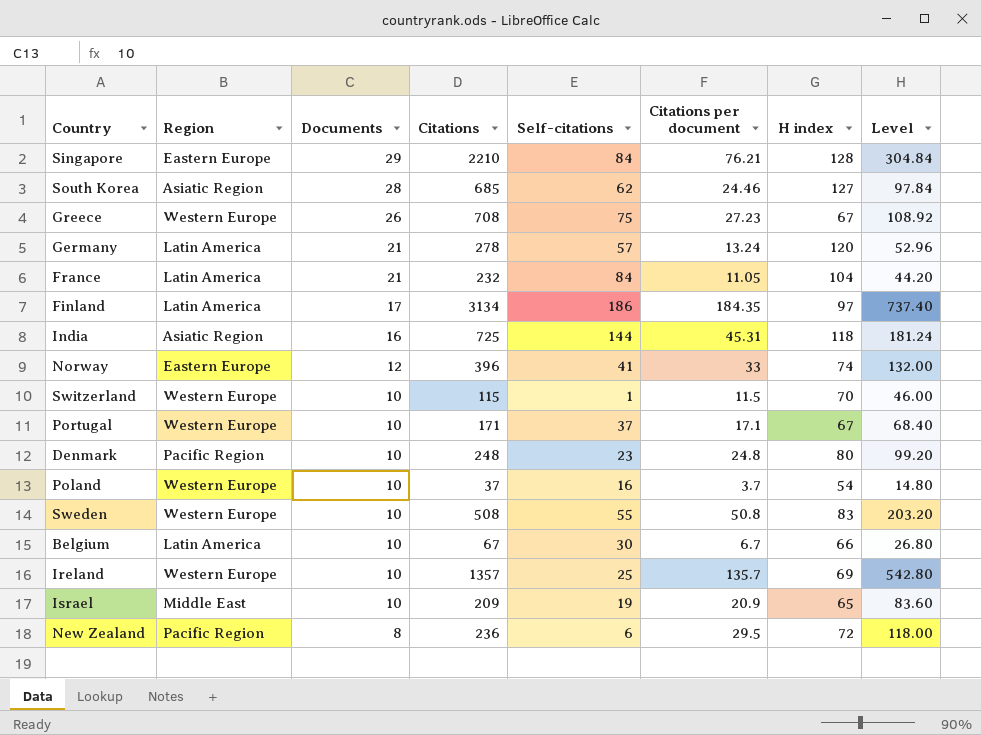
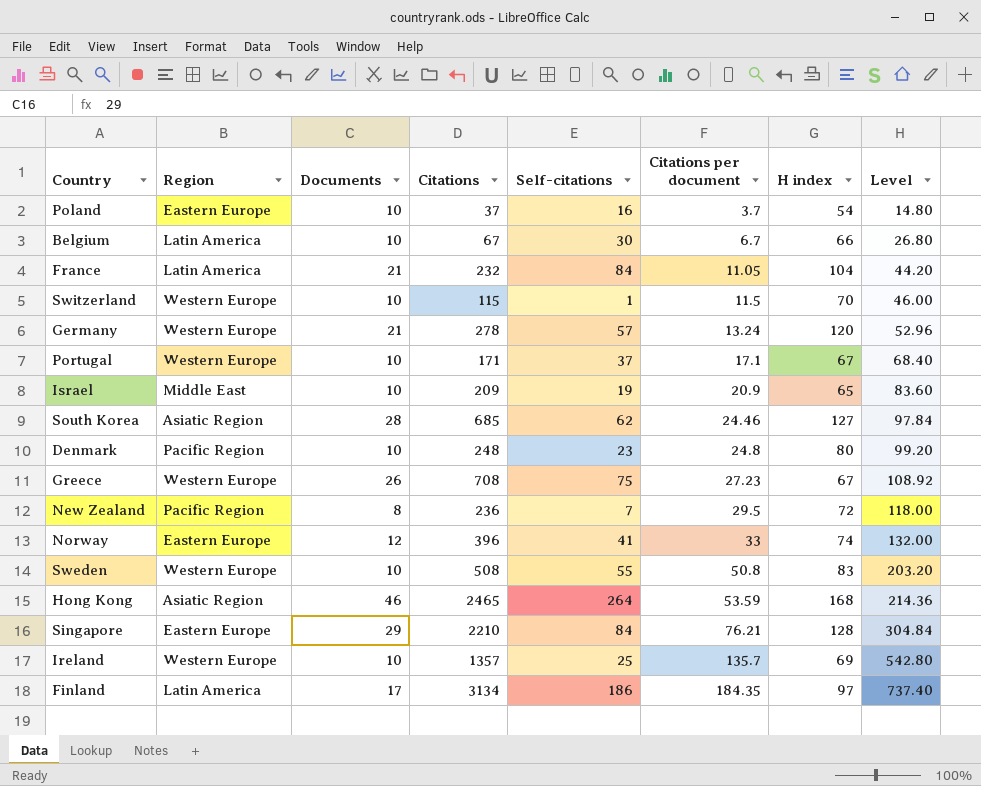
row order: Documents descending -> Citations per document ascending
row India: Asiatic Region | 16 | 725 | 144 | 45.31 | 118 | 181.24 -> none
Poland | Region: Western Europe -> Eastern Europe
Germany | Region: Latin America -> Western Europe
New Zealand | Self-citations: 6 -> 7
row Hong Kong: none -> Asiatic Region | 46 | 2465 | 264 | 53.59 | 168 | 214.36

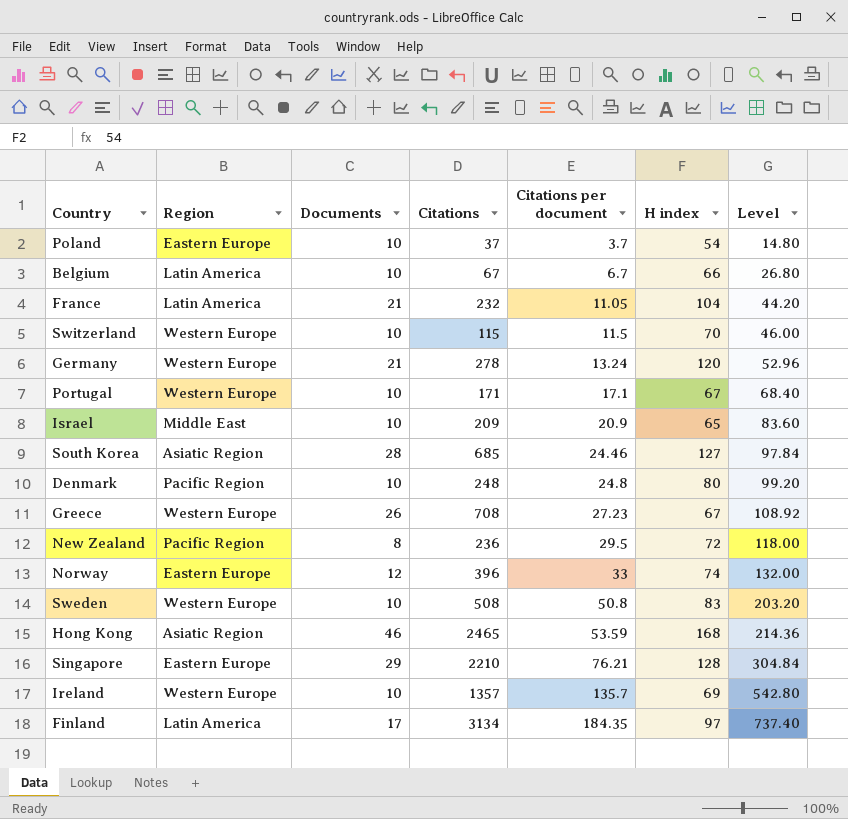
column Self-citations | position: 5 -> none

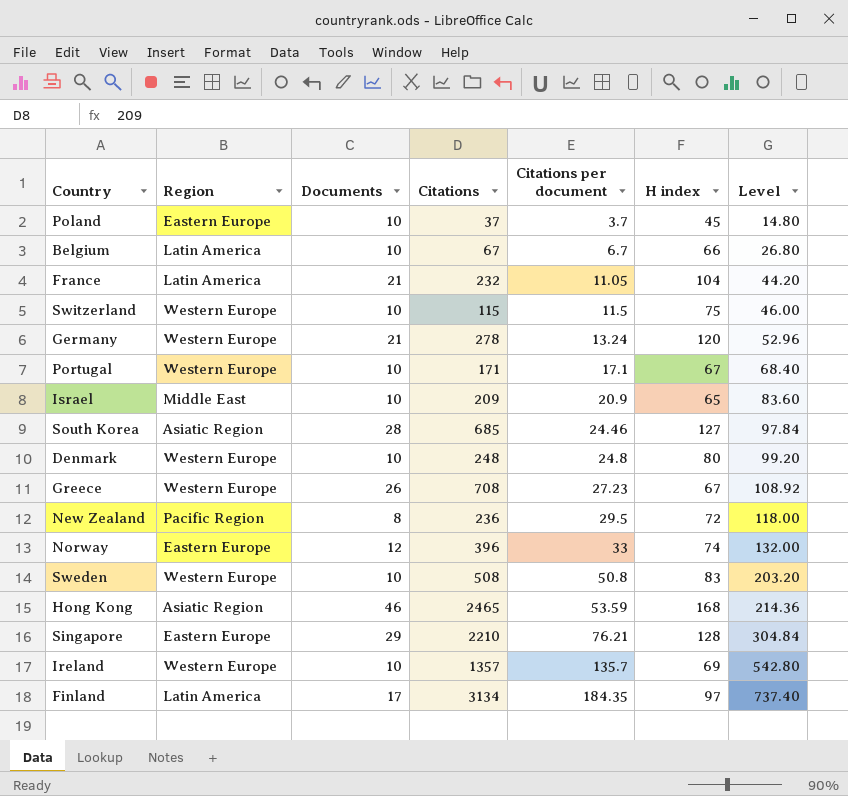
Poland | H index: 54 -> 45
Switzerland | H index: 70 -> 75
Denmark | Region: Pacific Region -> Western Europe

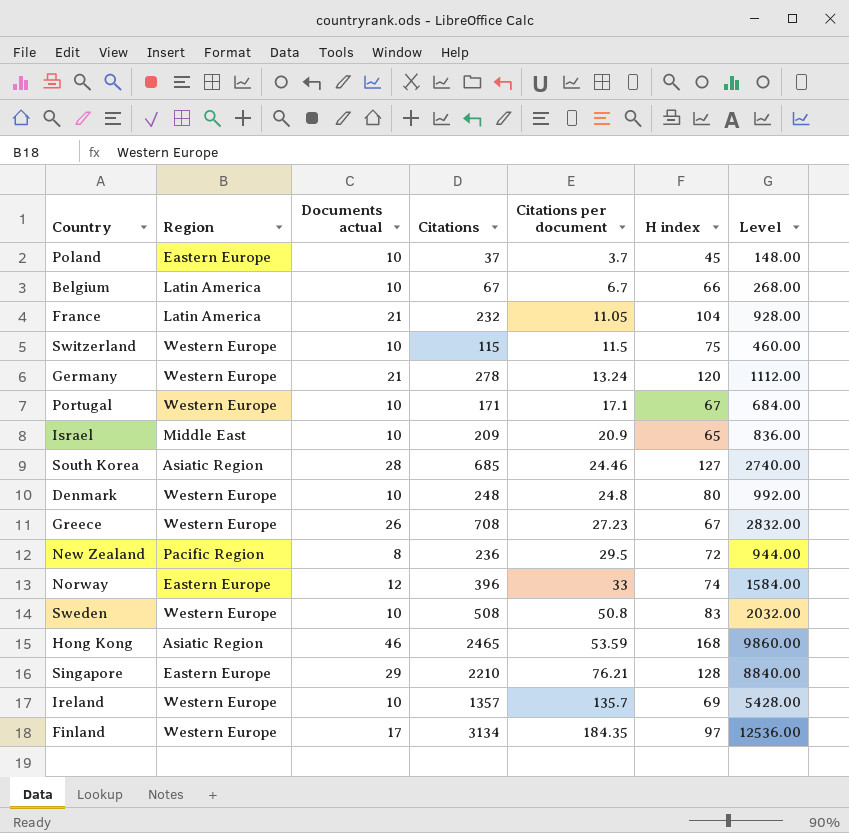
column name: Documents -> Documents actual
column Level | formula: [Citations per document] * 4 -> [Citations] * 4
Finland | Region: Latin America -> Western Europe

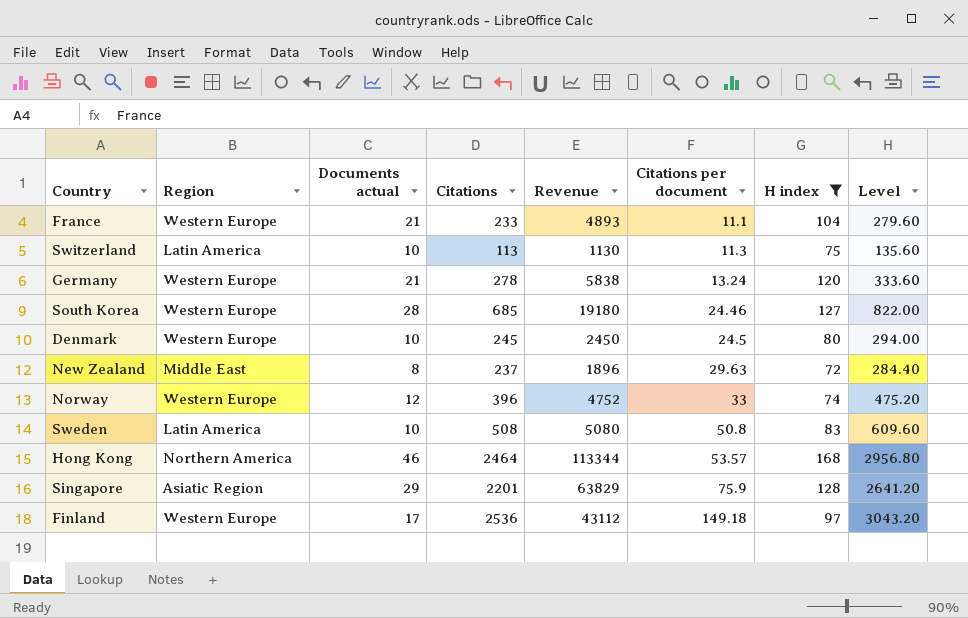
filter: none -> H index >= 72
column Revenue | formula: none -> [Documents actual] * [Citations]
column Level | formula: [Citations] * 4 -> [Citations] * 1.2
France | Region: Latin America -> Western Europe
France | Citations: 232 -> 233
France | Citations per document: 11.05 -> 11.1
Switzerland | Region: Western Europe -> Latin America
Switzerland | Citations: 115 -> 113
Switzerland | Citations per document: 11.5 -> 11.3
South Korea | Region: Asiatic Region -> Western Europe
Denmark | Citations: 248 -> 245
Denmark | Citations per document: 24.8 -> 24.5
New Zealand | Region: Pacific Region -> Middle East
New Zealand | Citations: 236 -> 237
New Zealand | Citations per document: 29.5 -> 29.63
Norway | Region: Eastern Europe -> Western Europe
Sweden | Region: Western Europe -> Latin America
Hong Kong | Region: Asiatic Region -> Northern America
Hong Kong | Citations: 2465 -> 2464
Hong Kong | Citations per document: 53.59 -> 53.57
Singapore | Region: Eastern Europe -> Asiatic Region
Singapore | Citations: 2210 -> 2201
Singapore | Citations per document: 76.21 -> 75.9
Finland | Citations: 3134 -> 2536
Finland | Citations per document: 184.35 -> 149.18

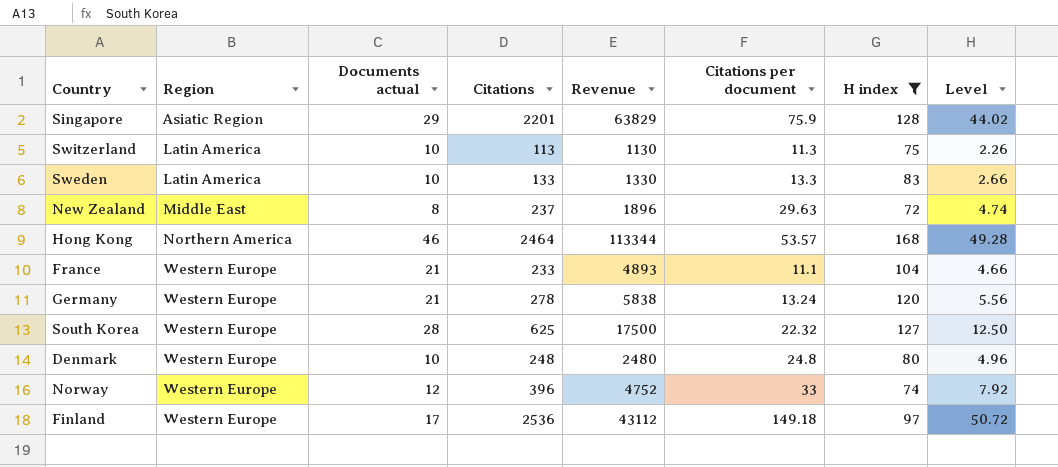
row order: Citations per document ascending -> Region ascending
column Level | formula: [Citations] * 1.2 -> [Citations] * 0.02
Sweden | Citations: 508 -> 133
Sweden | Revenue: 5080 -> 1330
Sweden | Citations per document: 50.8 -> 13.3
South Korea | Citations: 685 -> 625
South Korea | Revenue: 19180 -> 17500
South Korea | Citations per document: 24.46 -> 22.32
Denmark | Citations: 245 -> 248
Denmark | Revenue: 2450 -> 2480
Denmark | Citations per document: 24.5 -> 24.8

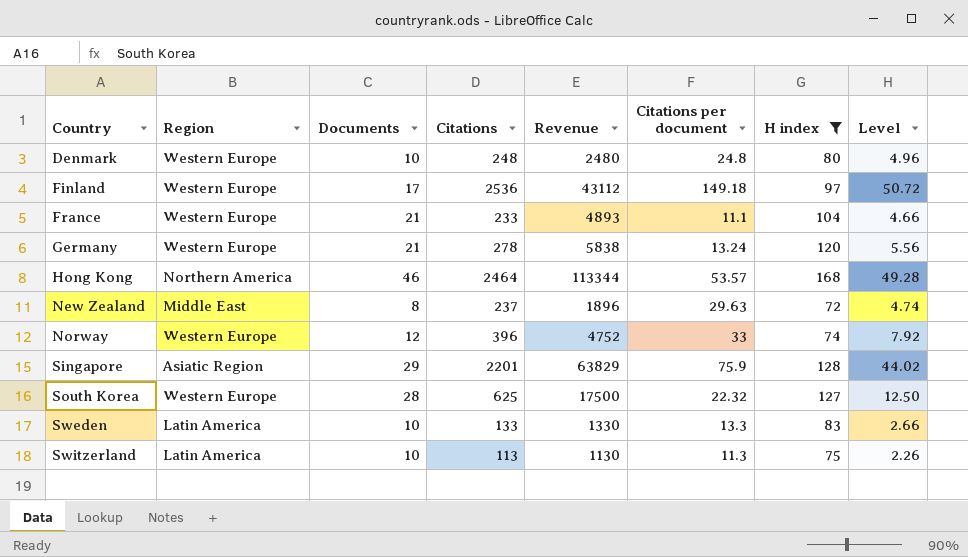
row order: Region ascending -> Country ascending
column name: Documents actual -> Documents

